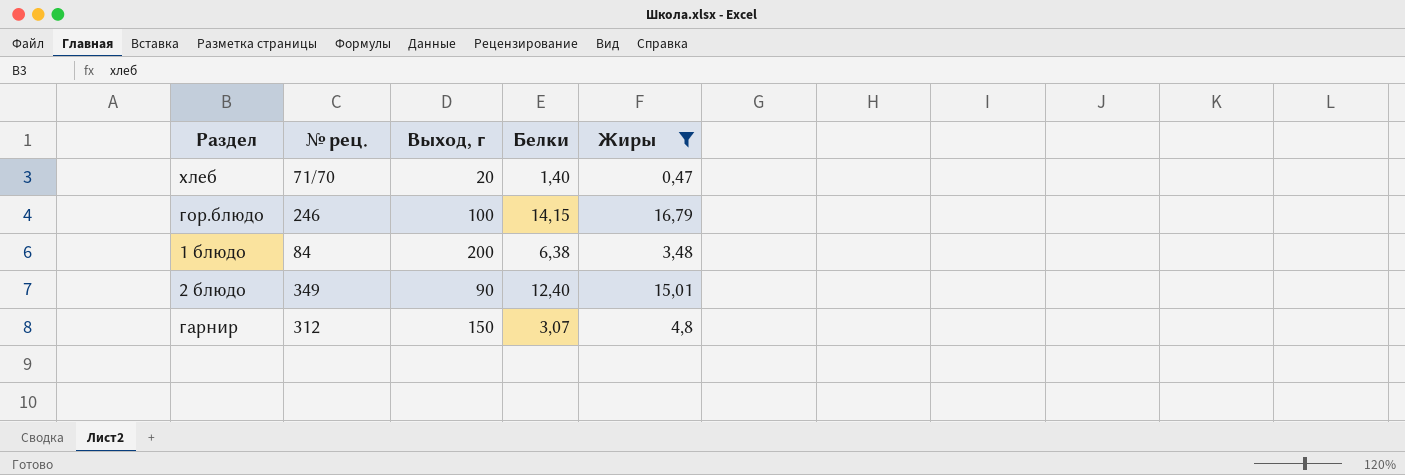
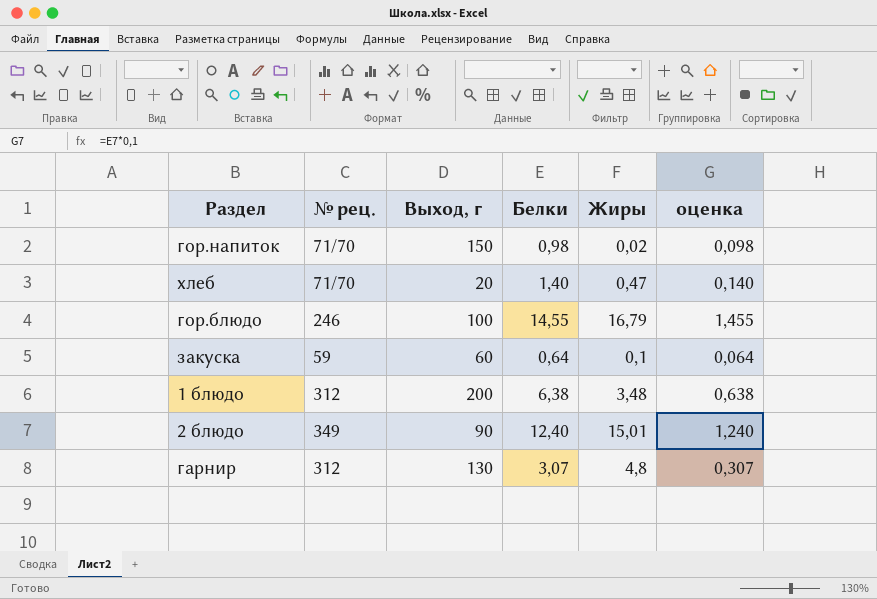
filter: Жиры >= 0,47 -> none
column оценка | formula: none -> [Белки] * 0,1
гор.блюдо | Белки: 14,15 -> 14,55
1 блюдо | № рец.: 84 -> 312
гарнир | Выход, г: 150 -> 130

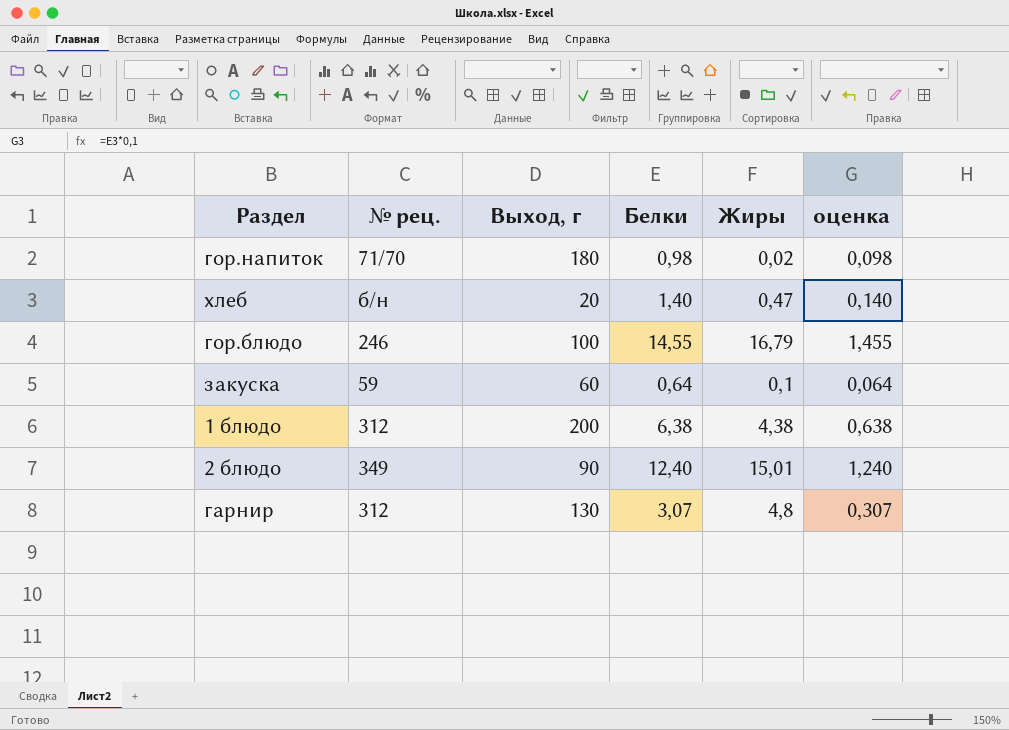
гор.напиток | Выход, г: 150 -> 180
хлеб | № рец.: 71/70 -> б/н
1 блюдо | Жиры: 3,48 -> 4,38

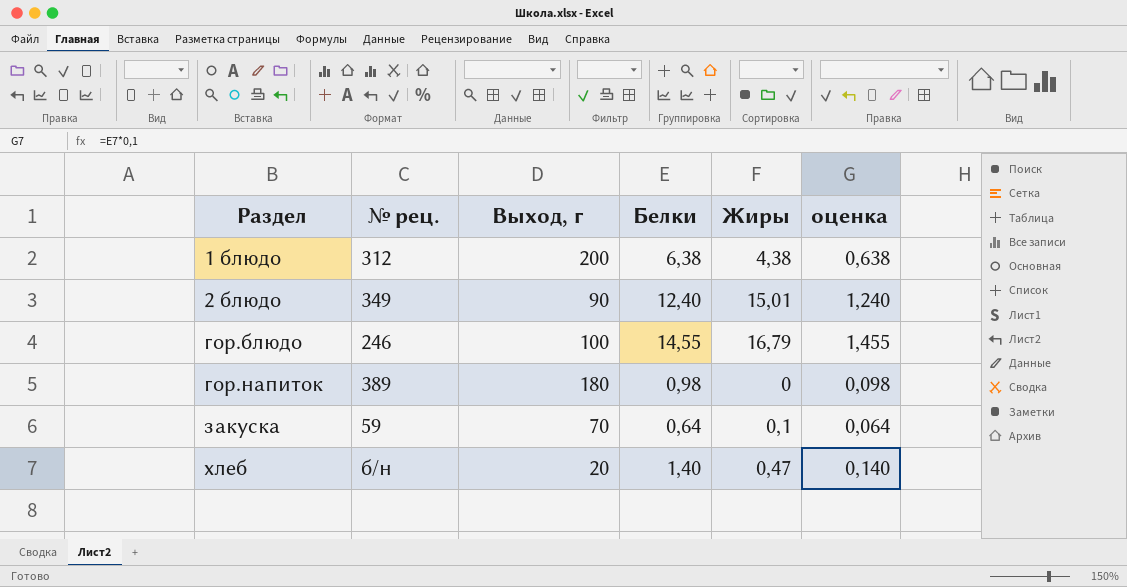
row order: none -> Раздел ascending
row гарнир: 312 | 130 | 3,07 | 4,8 | 0,307 -> none
гор.напиток | № рец.: 71/70 -> 389
гор.напиток | Жиры: 0,02 -> 0
закуска | Выход, г: 60 -> 70

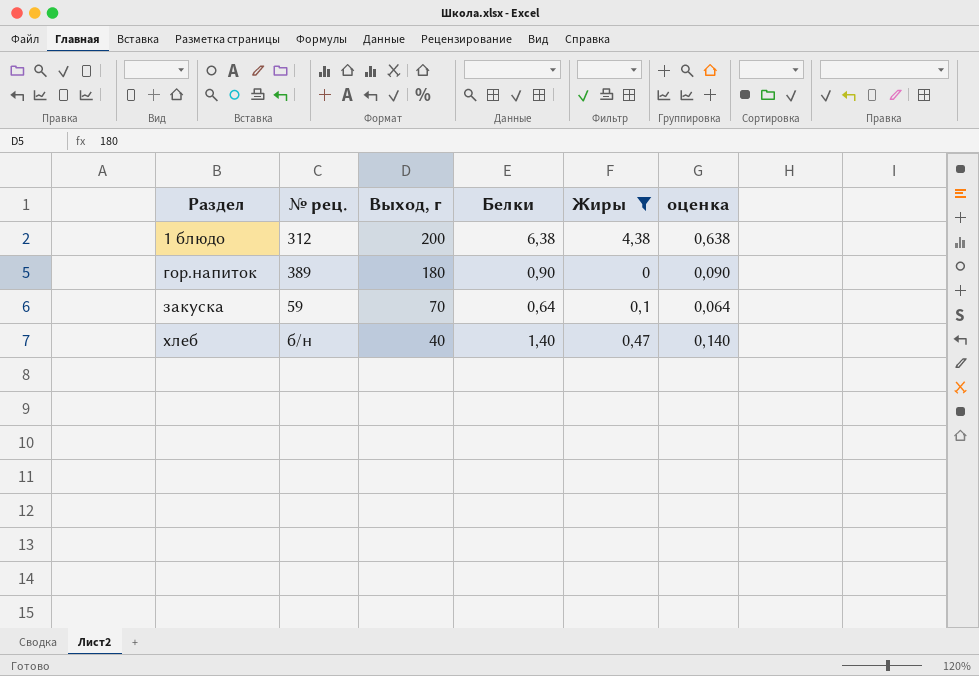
filter: none -> Жиры <= 4,38
гор.напиток | Белки: 0,98 -> 0,90
гор.напиток | оценка: 0,098 -> 0,090
хлеб | Выход, г: 20 -> 40

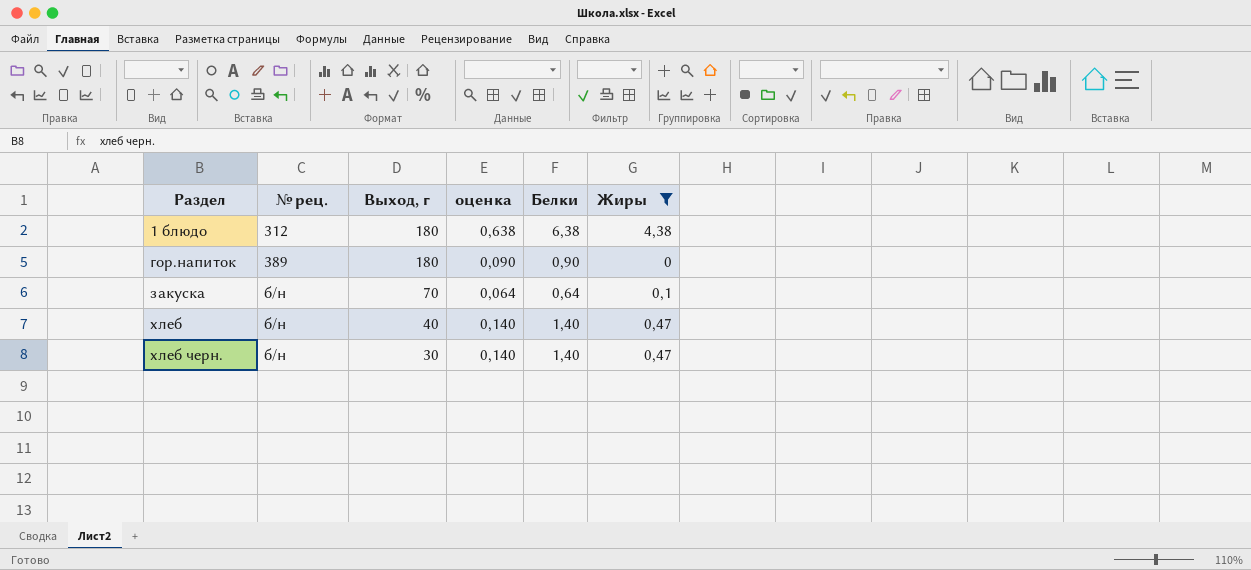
column оценка | position: 6 -> 4
1 блюдо | Выход, г: 200 -> 180
закуска | № рец.: 59 -> б/н
row хлеб черн.: none -> б/н | 30 | 0,140 | 1,40 | 0,47

